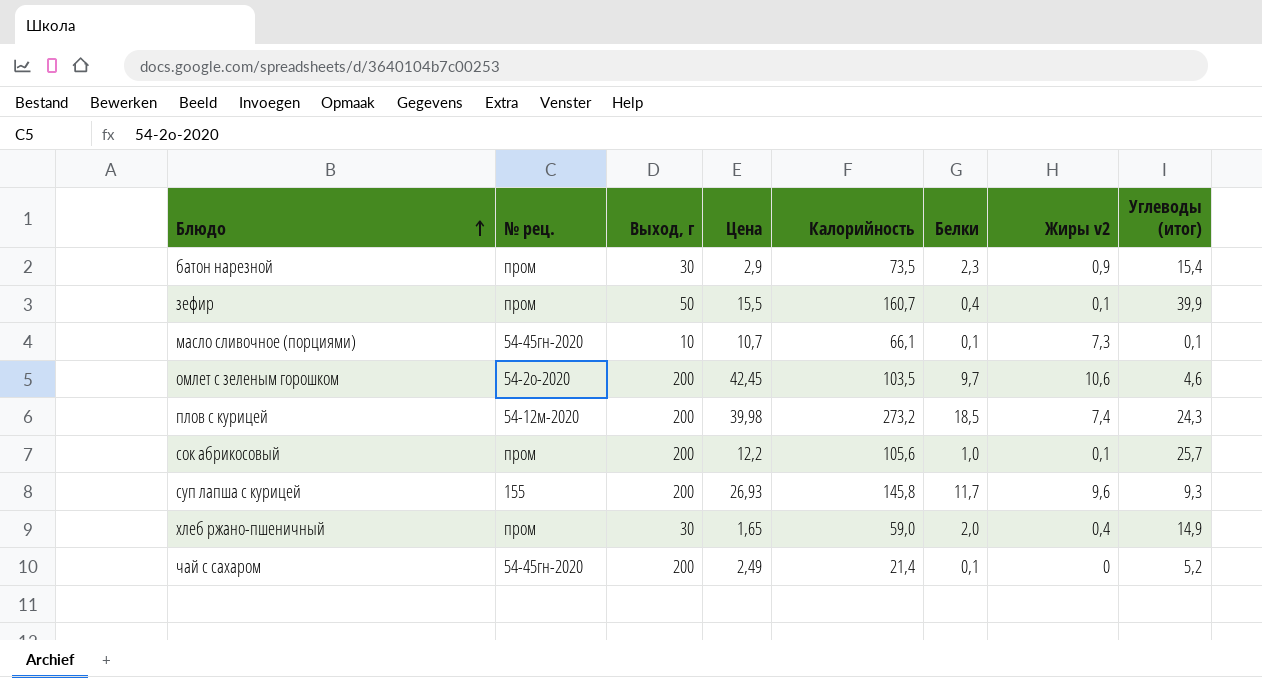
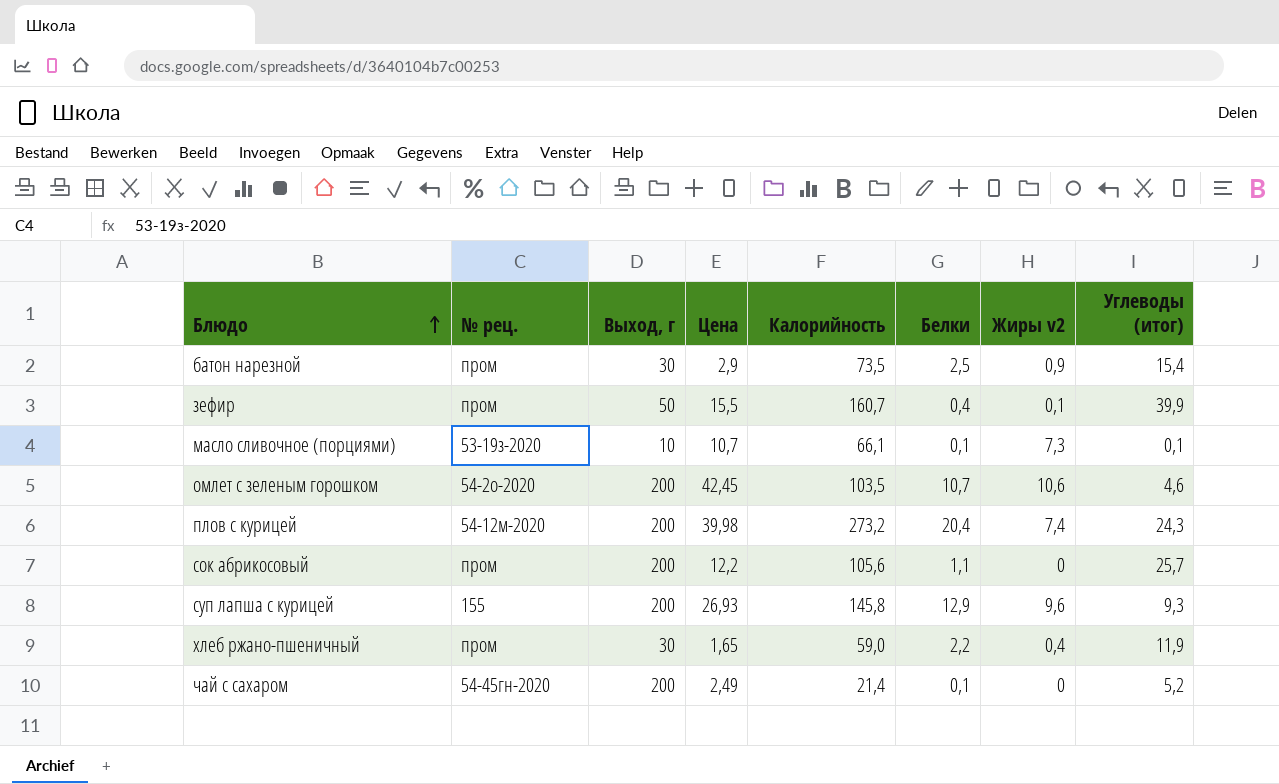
батон нарезной | Белки: 2,3 -> 2,5
масло сливочное (порциями) | № рец.: 54-45гн-2020 -> 53-19з-2020
омлет с зеленым горошком | Белки: 9,7 -> 10,7
плов с курицей | Белки: 18,5 -> 20,4
сок абрикосовый | Белки: 1,0 -> 1,1
сок абрикосовый | Жиры v2: 0,1 -> 0
суп лапша с курицей | Белки: 11,7 -> 12,9
хлеб ржано-пшеничный | Белки: 2,0 -> 2,2
хлеб ржано-пшеничный | Углеводы (итог): 14,9 -> 11,9

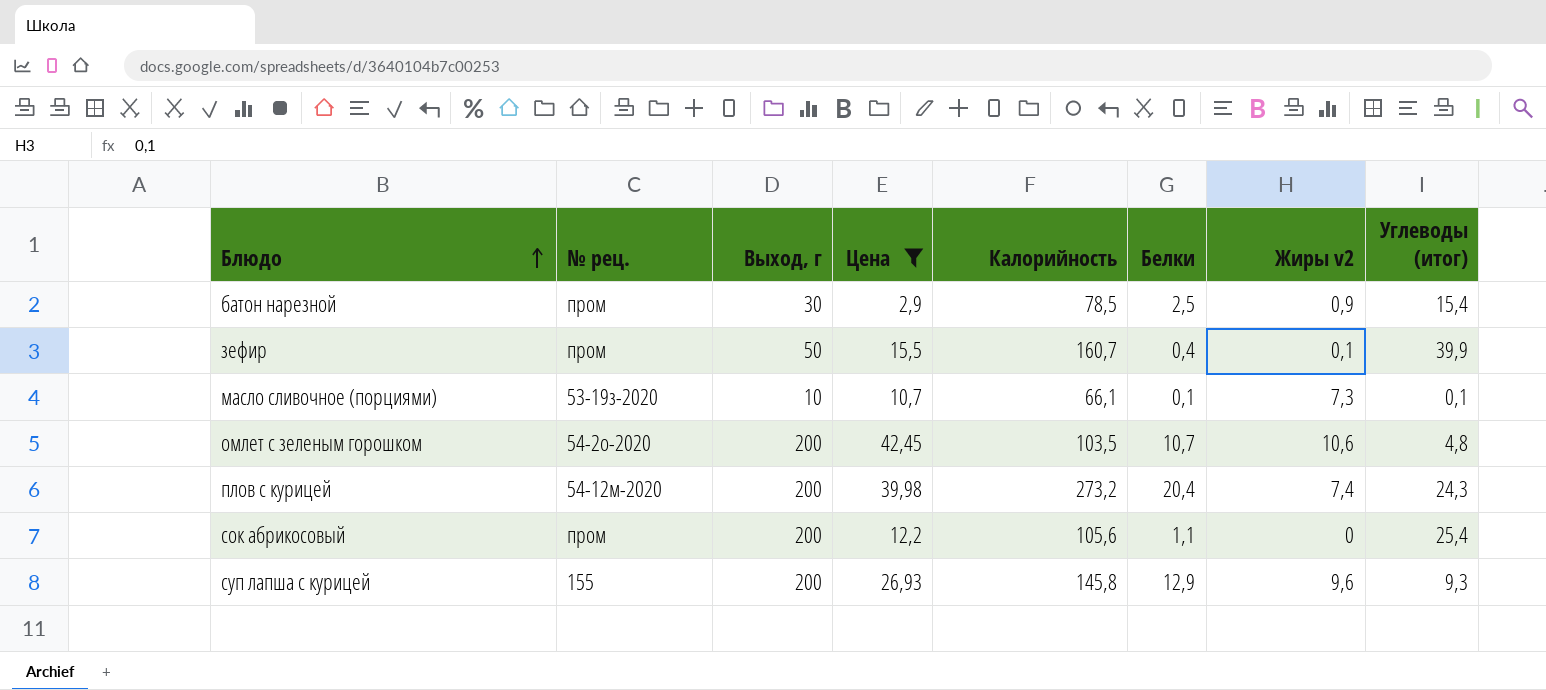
filter: none -> Цена >= 2,9
батон нарезной | Калорийность: 73,5 -> 78,5
омлет с зеленым горошком | Углеводы (итог): 4,6 -> 4,8
сок абрикосовый | Углеводы (итог): 25,7 -> 25,4

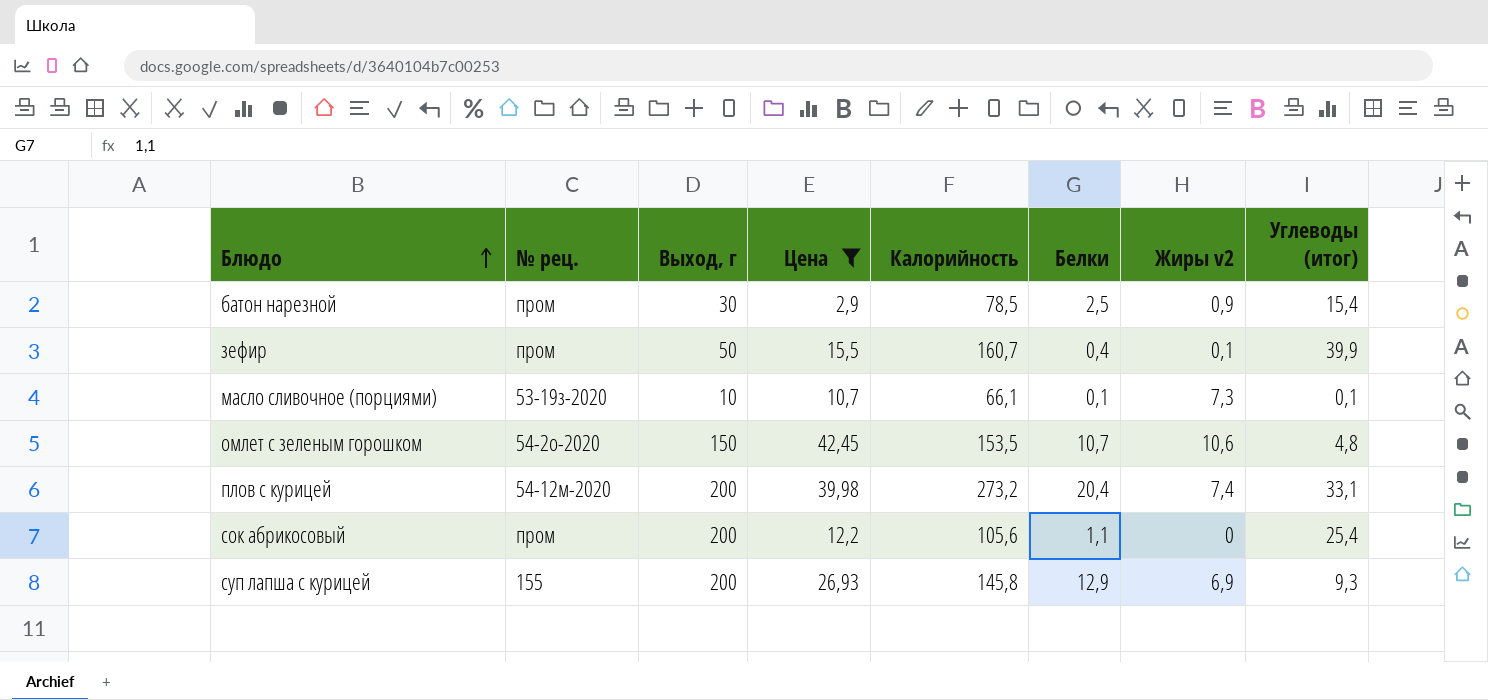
омлет с зеленым горошком | Выход, г: 200 -> 150
омлет с зеленым горошком | Калорийность: 103,5 -> 153,5
плов с курицей | Углеводы (итог): 24,3 -> 33,1
суп лапша с курицей | Жиры v2: 9,6 -> 6,9

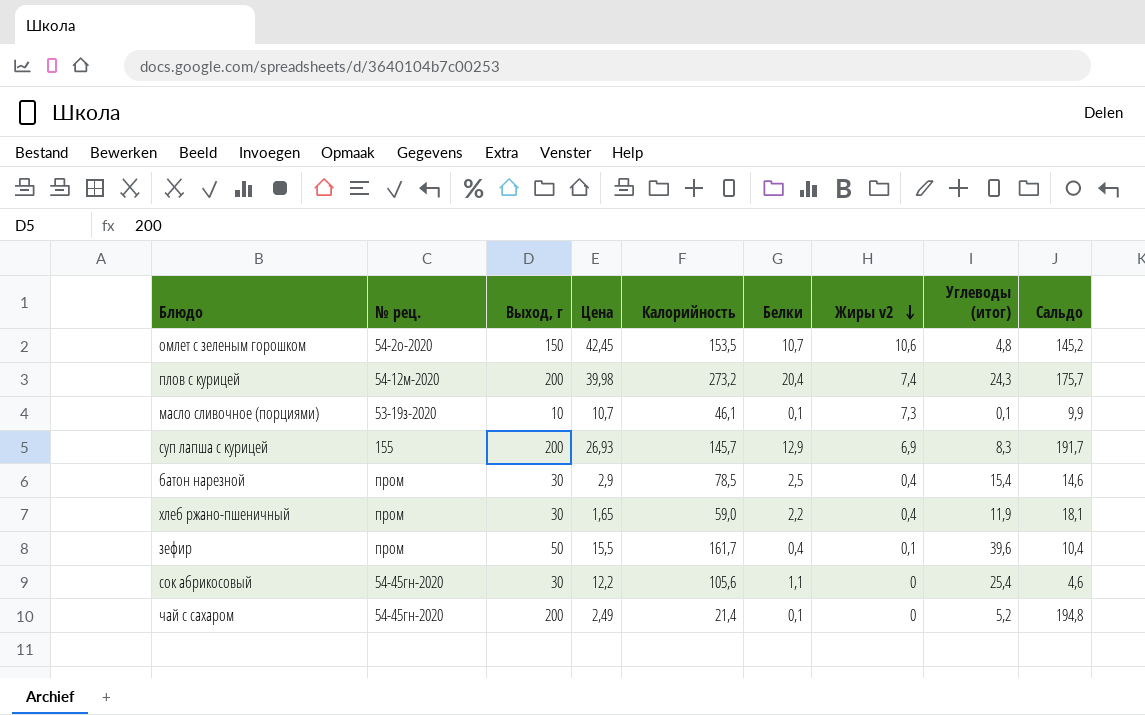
filter: Цена >= 2,9 -> none
row order: Блюдо ascending -> Жиры v2 descending
column Сальдо | formula: none -> [Выход, г] - [Углеводы (итог)]
плов с курицей | Углеводы (итог): 33,1 -> 24,3
масло сливочное (порциями) | Калорийность: 66,1 -> 46,1
суп лапша с курицей | Калорийность: 145,8 -> 145,7
суп лапша с курицей | Углеводы (итог): 9,3 -> 8,3
батон нарезной | Жиры v2: 0,9 -> 0,4
зефир | Калорийность: 160,7 -> 161,7
зефир | Углеводы (итог): 39,9 -> 39,6
сок абрикосовый | № рец.: пром -> 54-45гн-2020
сок абрикосовый | Выход, г: 200 -> 30

